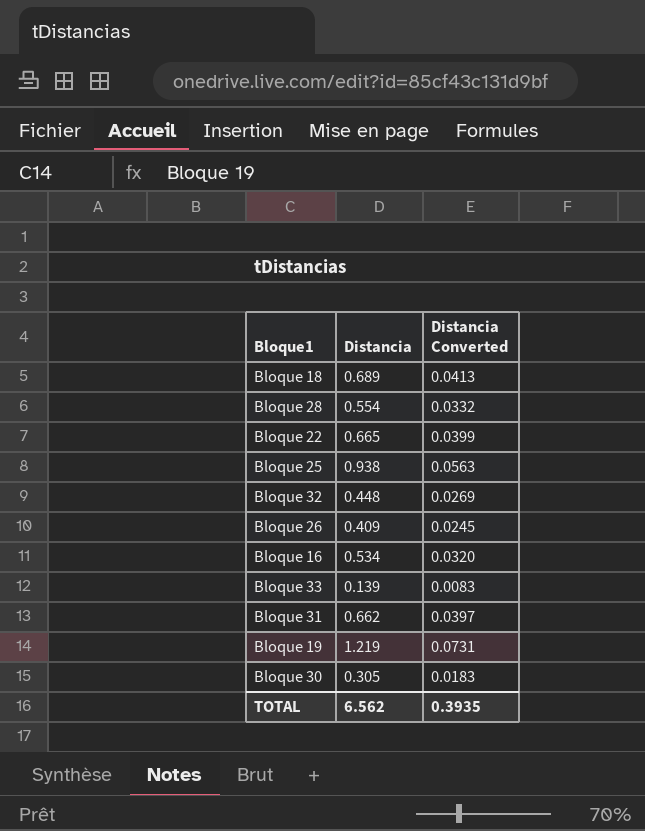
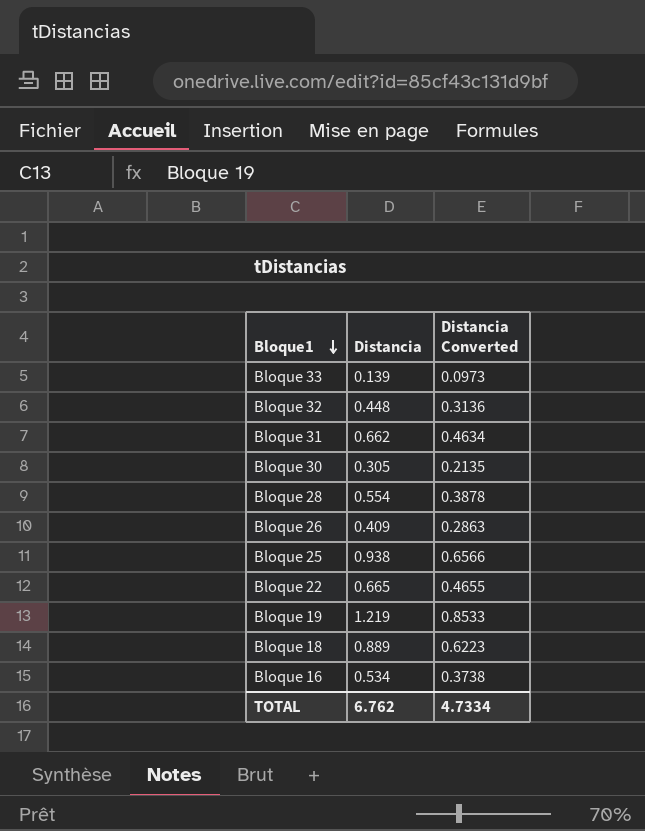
row order: none -> Bloque1 descending
column Distancia Converted | formula: [Distancia] * 0.06 -> [Distancia] * 0.7
Bloque 18 | Distancia: 0.689 -> 0.889
TOTAL | Distancia: 6.562 -> 6.762
TOTAL | Distancia Converted: 0.3935 -> 4.7334

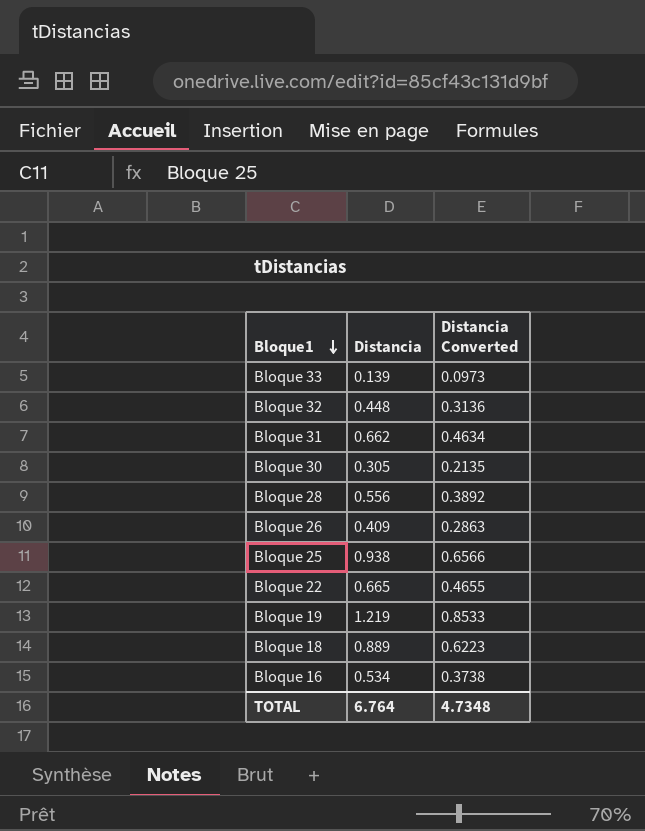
Bloque 28 | Distancia: 0.554 -> 0.556
Bloque 28 | Distancia Converted: 0.3878 -> 0.3892
TOTAL | Distancia: 6.762 -> 6.764
TOTAL | Distancia Converted: 4.7334 -> 4.7348

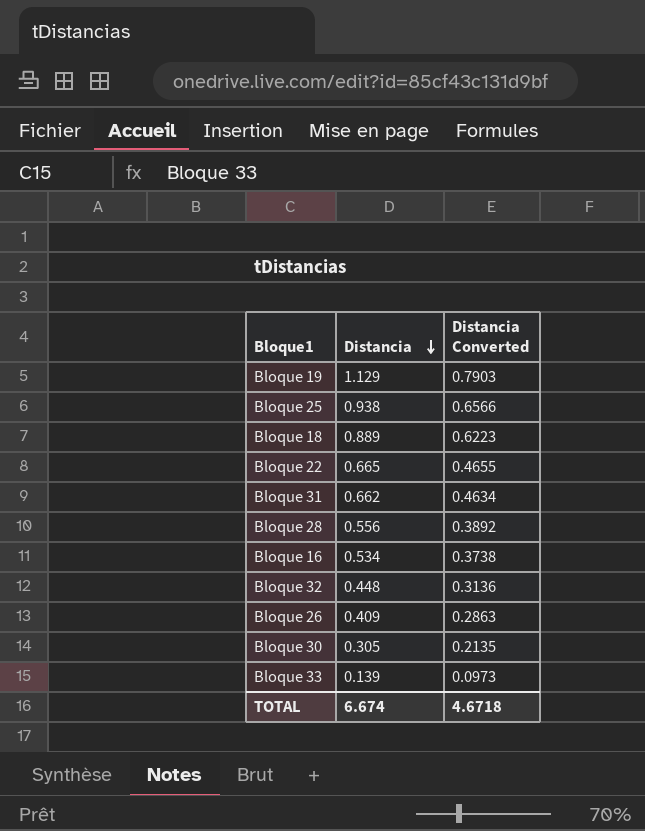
row order: Bloque1 descending -> Distancia descending
Bloque 19 | Distancia: 1.219 -> 1.129
Bloque 19 | Distancia Converted: 0.8533 -> 0.7903
TOTAL | Distancia: 6.764 -> 6.674
TOTAL | Distancia Converted: 4.7348 -> 4.6718

